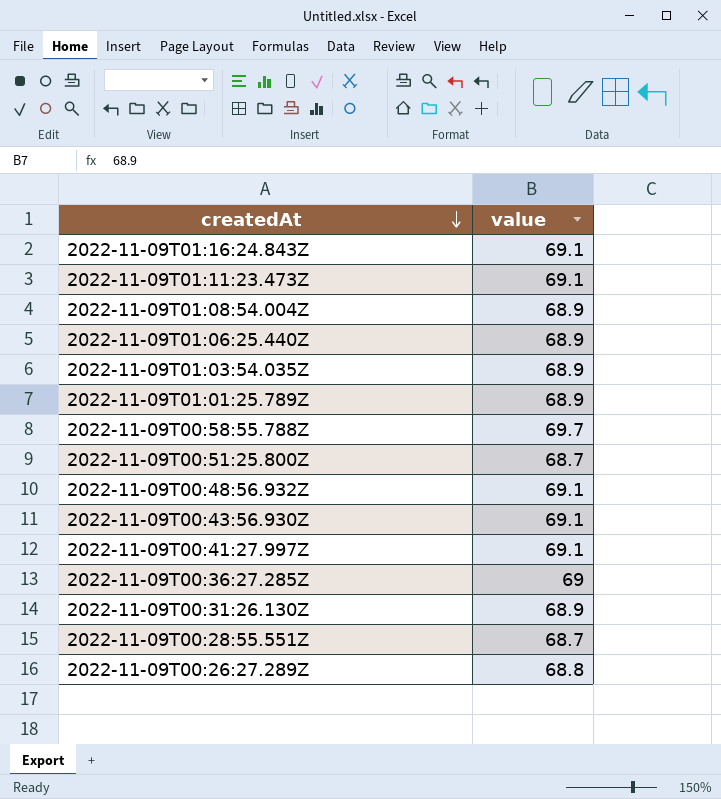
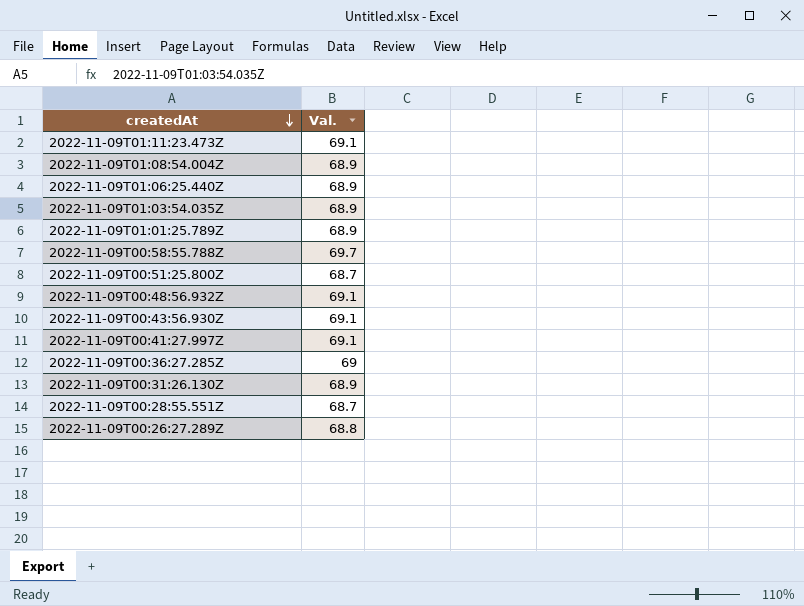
column name: value -> Val.
row 2022-11-09T01:16:24.843Z: 69.1 -> none

